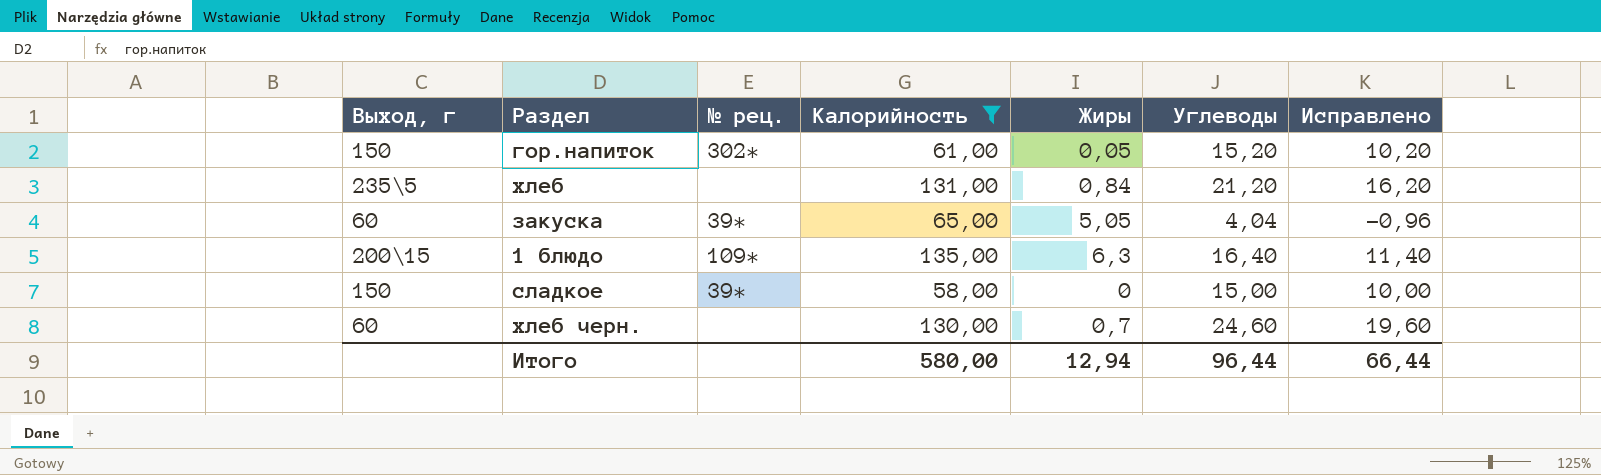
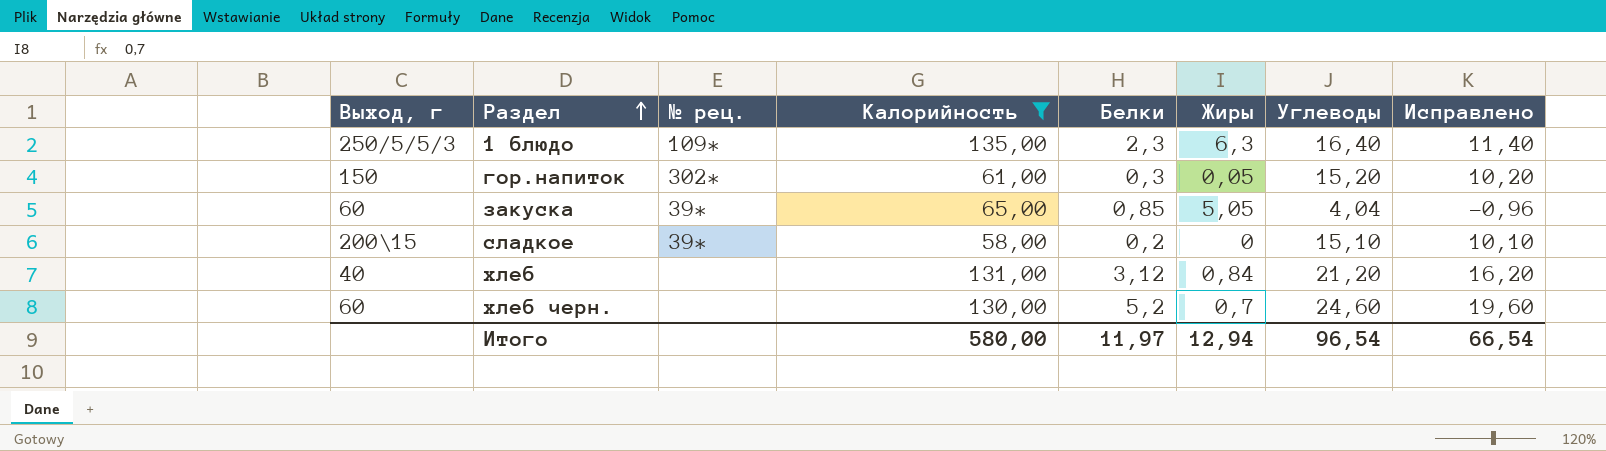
row order: none -> Раздел ascending
column Белки | position: none -> 5
1 блюдо | Выход, г: 200\15 -> 250/5/5/3
сладкое | Выход, г: 150 -> 200\15
сладкое | Углеводы: 15,00 -> 15,10
сладкое | Исправлено: 10,00 -> 10,10
хлеб | Выход, г: 235\5 -> 40
Итого | Углеводы: 96,44 -> 96,54
Итого | Исправлено: 66,44 -> 66,54

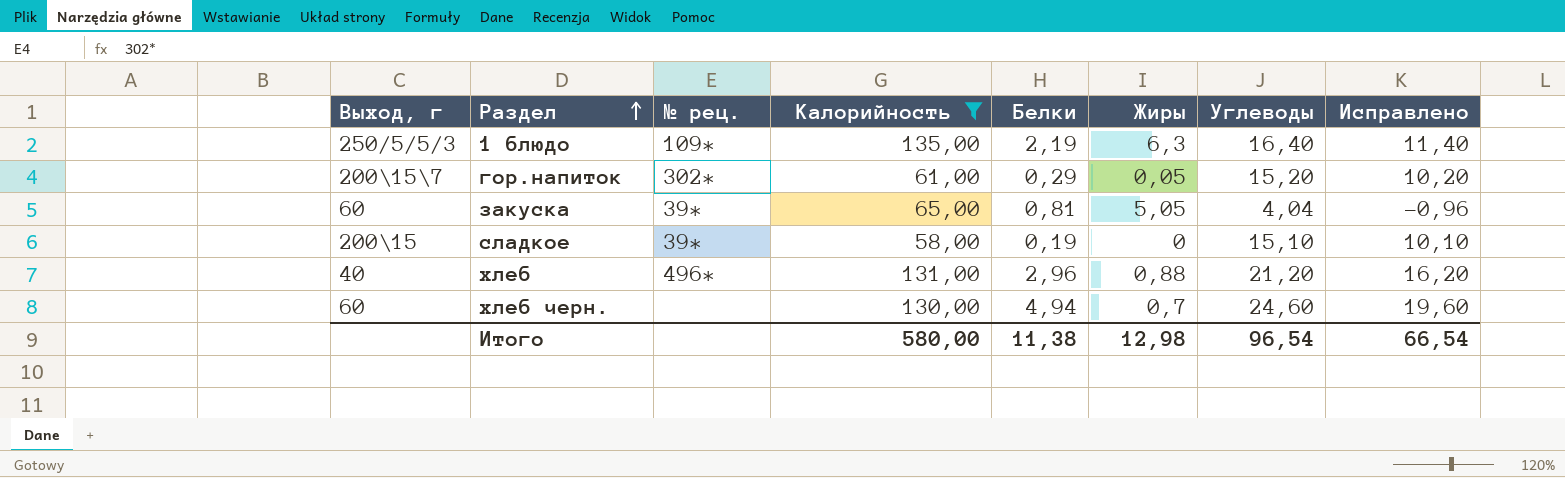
1 блюдо | Белки: 2,3 -> 2,19
гор.напиток | Выход, г: 150 -> 200\15\7
гор.напиток | Белки: 0,3 -> 0,29
закуска | Белки: 0,85 -> 0,81
сладкое | Белки: 0,2 -> 0,19
хлеб | № рец.: none -> 496*
хлеб | Белки: 3,12 -> 2,96
хлеб | Жиры: 0,84 -> 0,88
хлеб черн. | Белки: 5,2 -> 4,94
Итого | Белки: 11,97 -> 11,38
Итого | Жиры: 12,94 -> 12,98

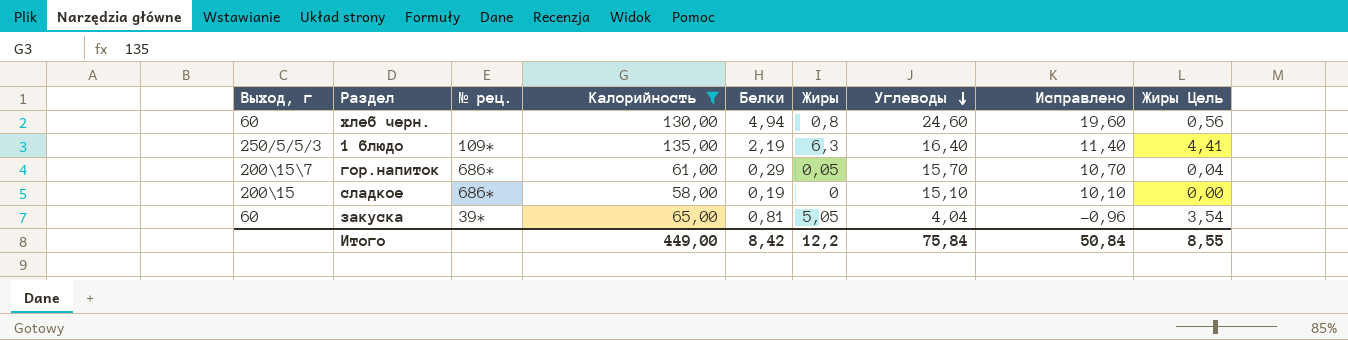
row order: Раздел ascending -> Углеводы descending
column Жиры Цель | formula: none -> [Жиры] * 0,7
row хлеб: 40 | 496* | 131,00 | 2,96 | 0,88 | 21,20 | 16,20 -> none
хлеб черн. | Жиры: 0,7 -> 0,8
гор.напиток | № рец.: 302* -> 686*
гор.напиток | Углеводы: 15,20 -> 15,70
гор.напиток | Исправлено: 10,20 -> 10,70
сладкое | № рец.: 39* -> 686*
Итого | Калорийность: 580,00 -> 449,00
Итого | Белки: 11,38 -> 8,42
Итого | Жиры: 12,98 -> 12,2
Итого | Углеводы: 96,54 -> 75,84
Итого | Исправлено: 66,54 -> 50,84

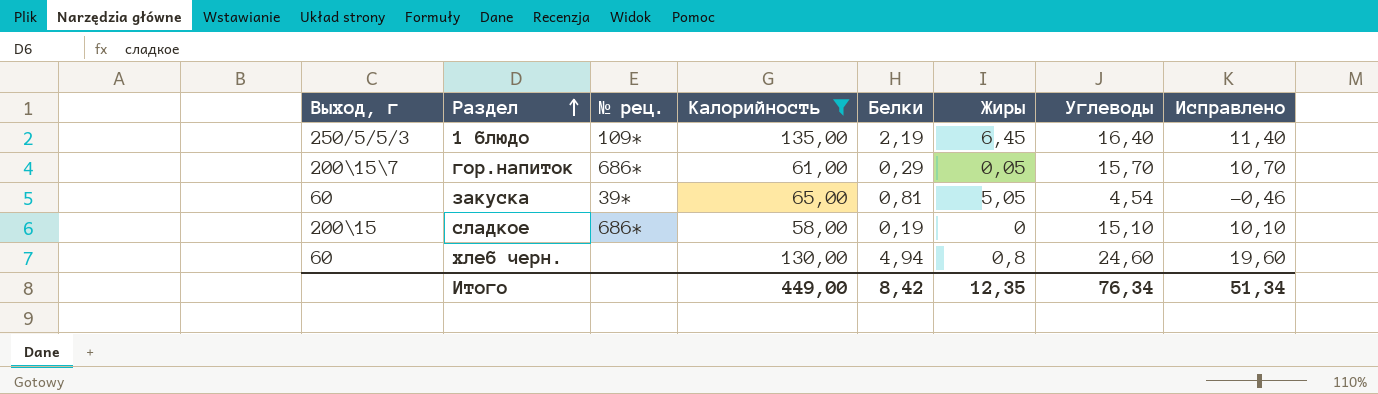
row order: Углеводы descending -> Раздел ascending
column Жиры Цель | formula: [Жиры] * 0,7 -> none
1 блюдо | Жиры: 6,3 -> 6,45
закуска | Углеводы: 4,04 -> 4,54
закуска | Исправлено: -0,96 -> -0,46
Итого | Жиры: 12,2 -> 12,35
Итого | Углеводы: 75,84 -> 76,34
Итого | Исправлено: 50,84 -> 51,34

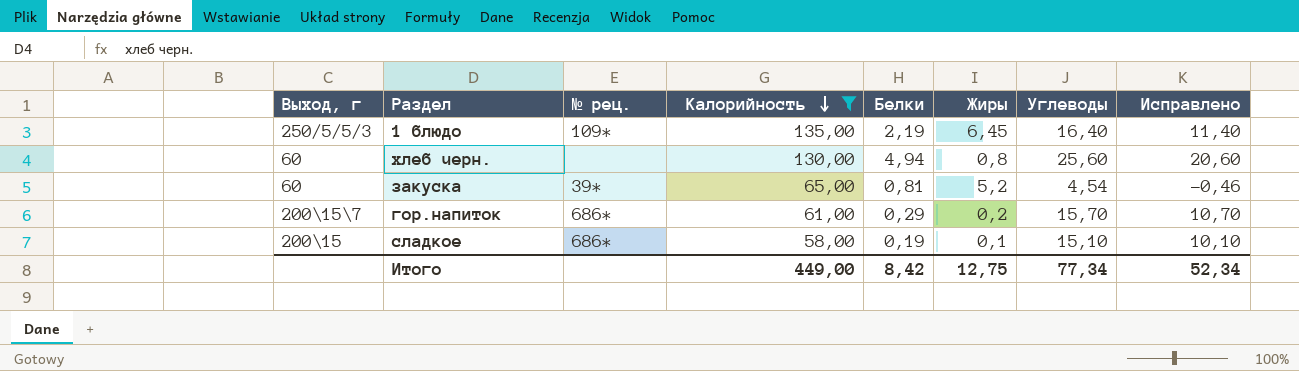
row order: Раздел ascending -> Калорийность descending
хлеб черн. | Углеводы: 24,60 -> 25,60
хлеб черн. | Исправлено: 19,60 -> 20,60
закуска | Жиры: 5,05 -> 5,2
гор.напиток | Жиры: 0,05 -> 0,2
сладкое | Жиры: 0 -> 0,1
Итого | Жиры: 12,35 -> 12,75
Итого | Углеводы: 76,34 -> 77,34
Итого | Исправлено: 51,34 -> 52,34

